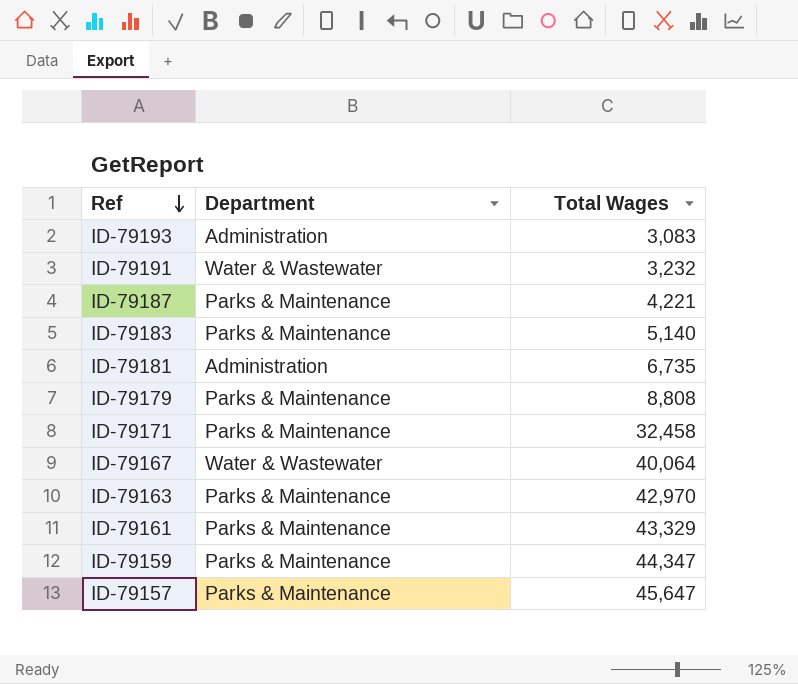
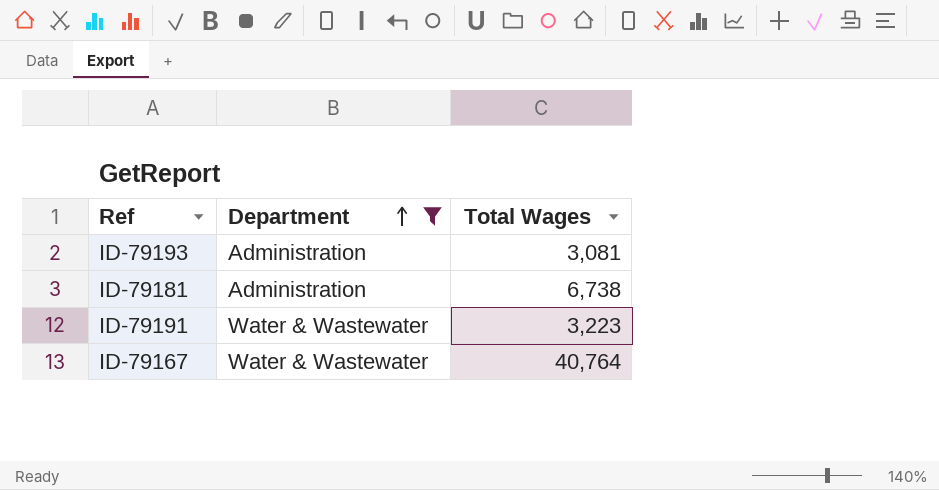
filter: none -> Department != Parks & Maintenance
row order: Ref descending -> Department ascending
ID-79193 | Total Wages: 3,083 -> 3,081
ID-79181 | Total Wages: 6,735 -> 6,738
ID-79191 | Total Wages: 3,232 -> 3,223
ID-79167 | Total Wages: 40,064 -> 40,764

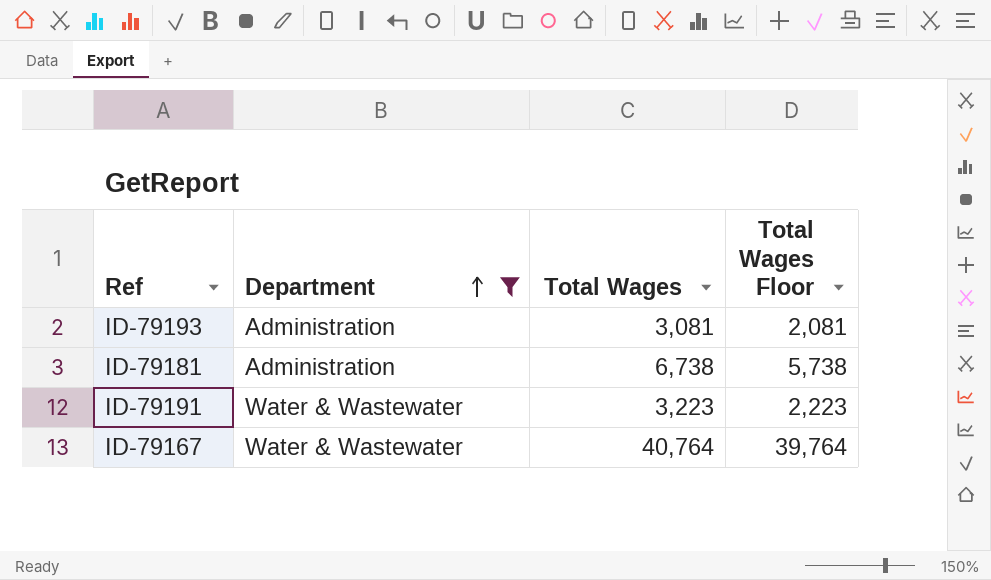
column Total Wages Floor | formula: none -> [Total Wages] - 1000

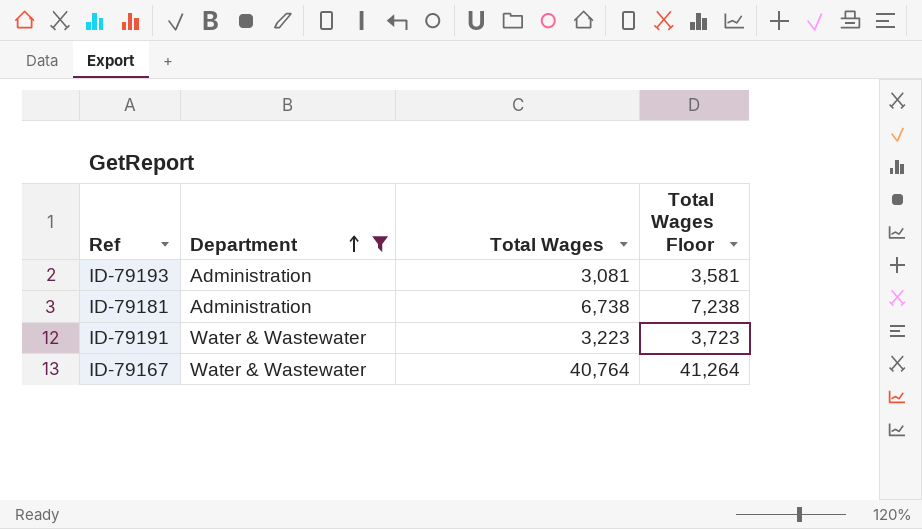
column Total Wages Floor | formula: [Total Wages] - 1000 -> [Total Wages] + 500

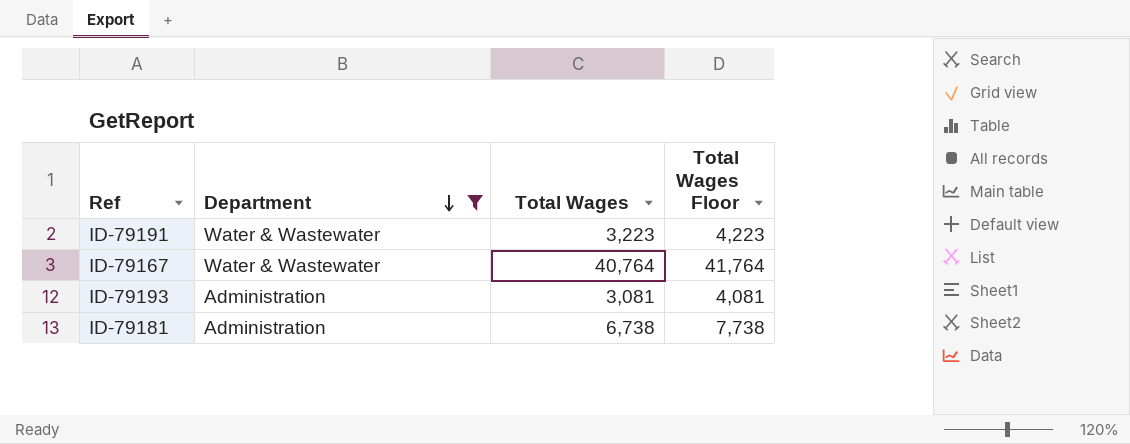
row order: Department ascending -> Department descending
column Total Wages Floor | formula: [Total Wages] + 500 -> [Total Wages] + 1000

